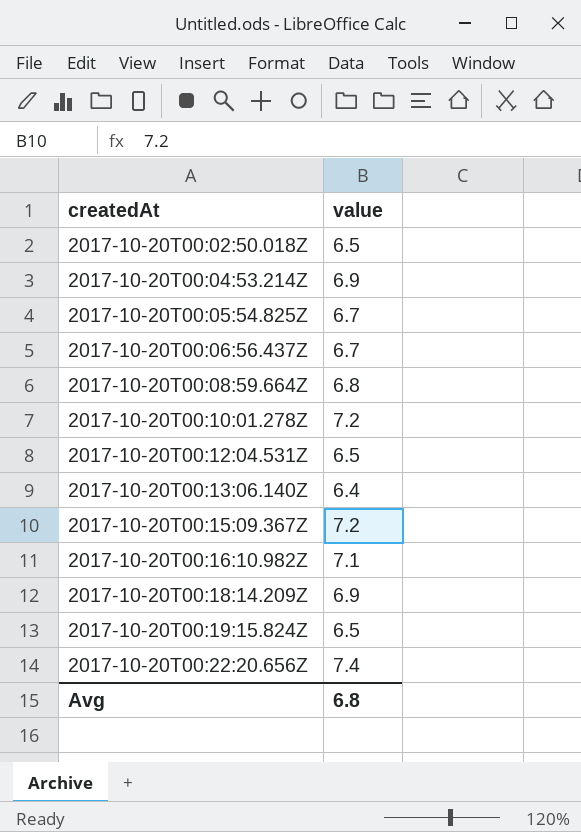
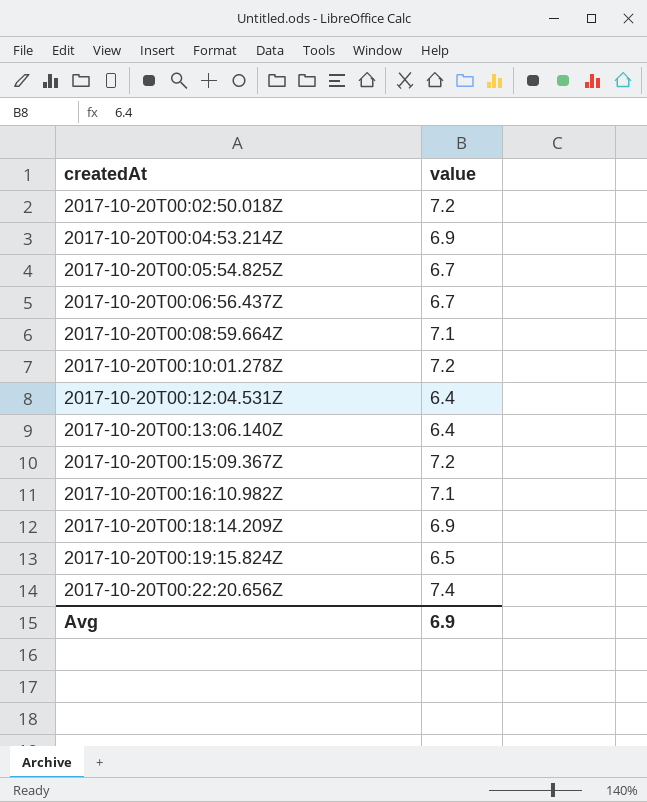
2017-10-20T00:02:50.018Z | value: 6.5 -> 7.2
2017-10-20T00:08:59.664Z | value: 6.8 -> 7.1
2017-10-20T00:12:04.531Z | value: 6.5 -> 6.4
Avg | value: 6.8 -> 6.9

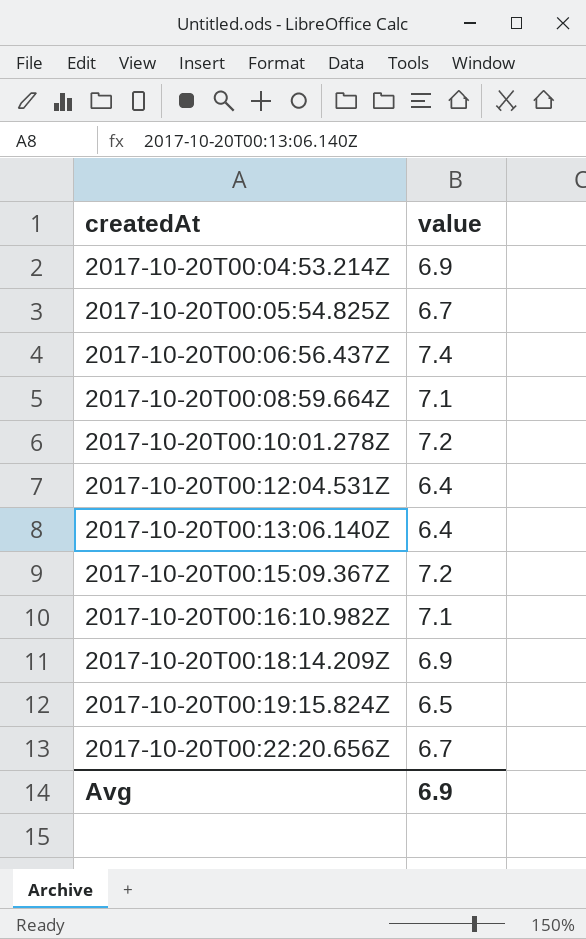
row 2017-10-20T00:02:50.018Z: 7.2 -> none
2017-10-20T00:06:56.437Z | value: 6.7 -> 7.4
2017-10-20T00:22:20.656Z | value: 7.4 -> 6.7

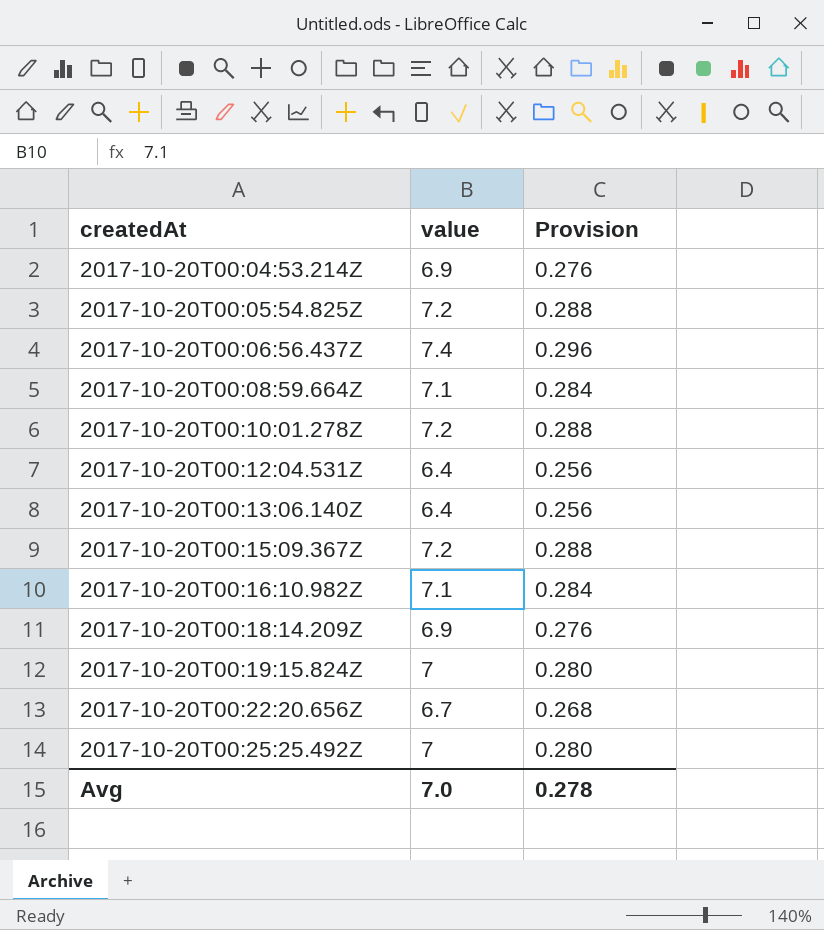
column Provision | formula: none -> [value] * 0.04
2017-10-20T00:05:54.825Z | value: 6.7 -> 7.2
2017-10-20T00:19:15.824Z | value: 6.5 -> 7
row 2017-10-20T00:25:25.492Z: none -> 7 | 0.280
Avg | value: 6.9 -> 7.0

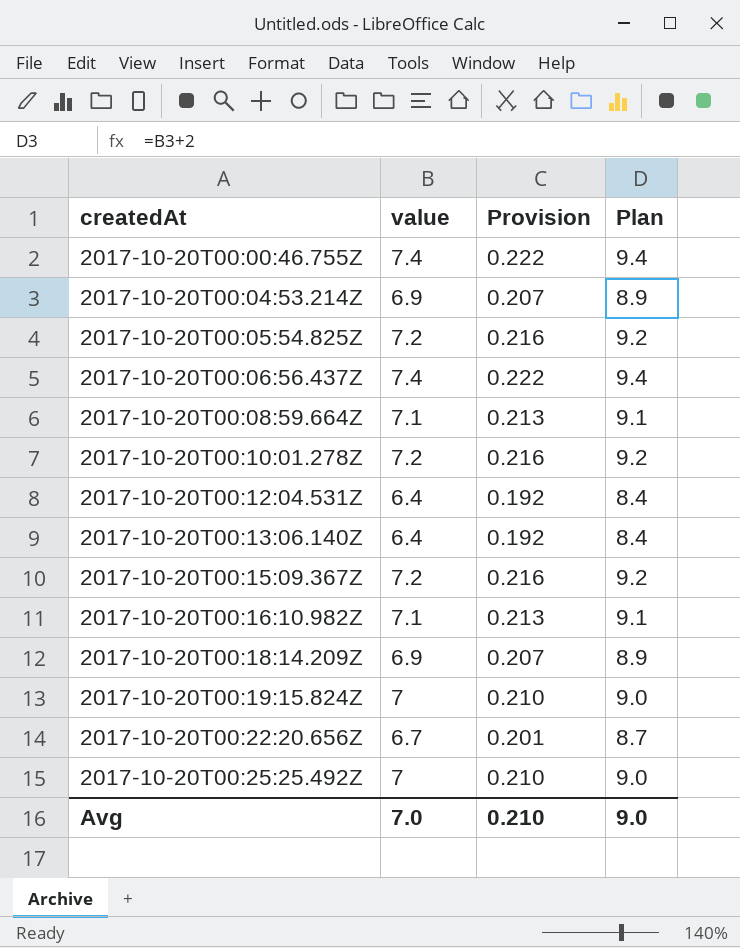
column Provision | formula: [value] * 0.04 -> [value] * 0.03
column Plan | formula: none -> [value] + 2
row 2017-10-20T00:00:46.755Z: none -> 7.4 | 0.222 | 9.4
Avg | Provision: 0.278 -> 0.210

